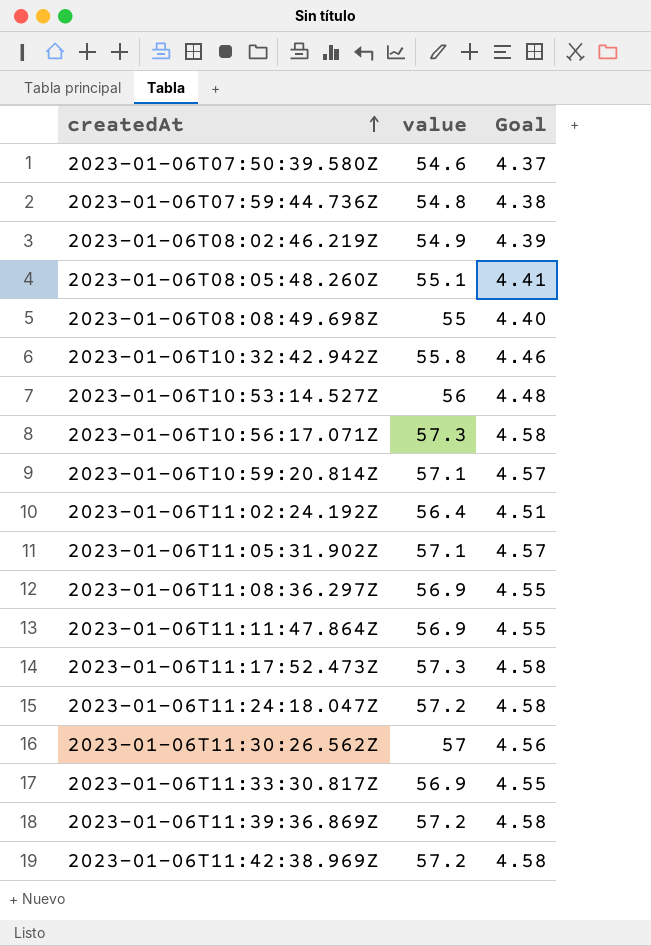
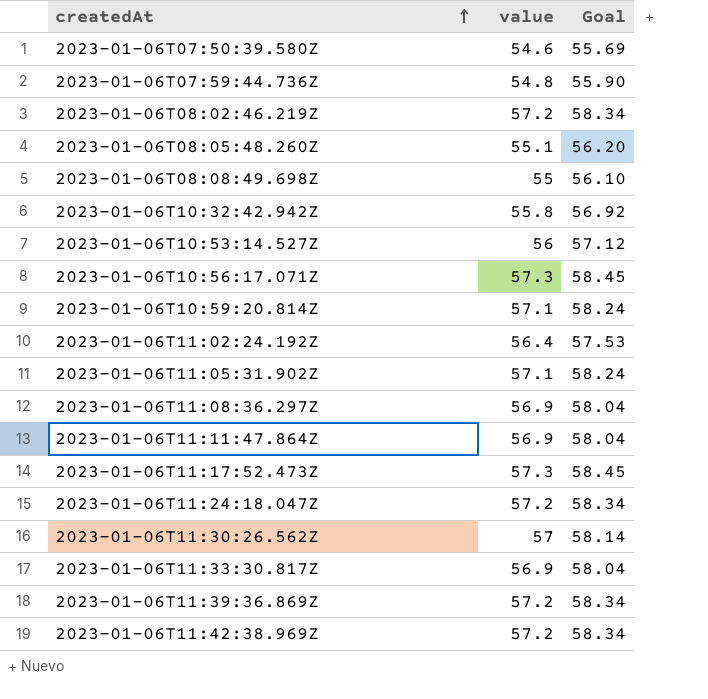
column Goal | formula: [value] * 0.08 -> [value] * 1.02
2023-01-06T08:02:46.219Z | value: 54.9 -> 57.2

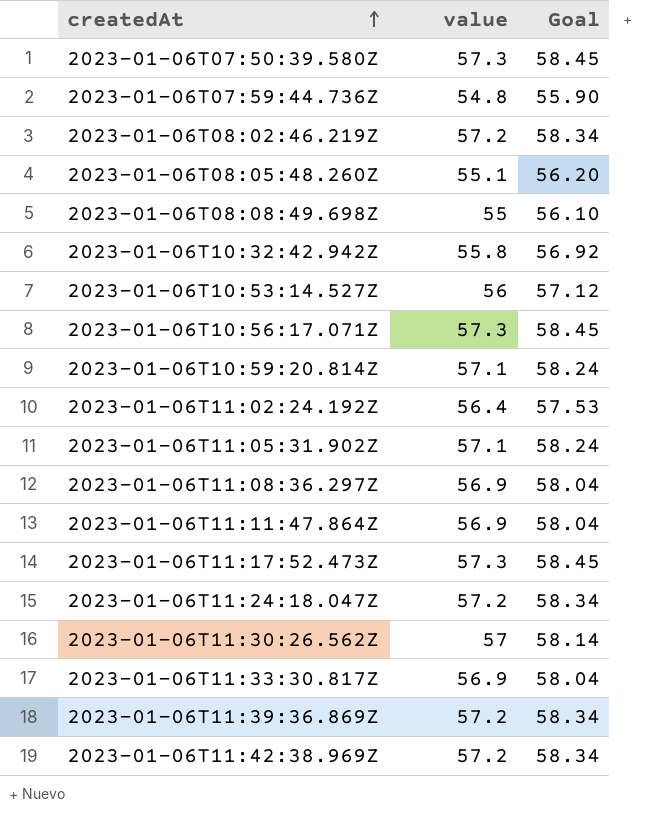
2023-01-06T07:50:39.580Z | value: 54.6 -> 57.3
2023-01-06T07:50:39.580Z | Goal: 55.69 -> 58.45

